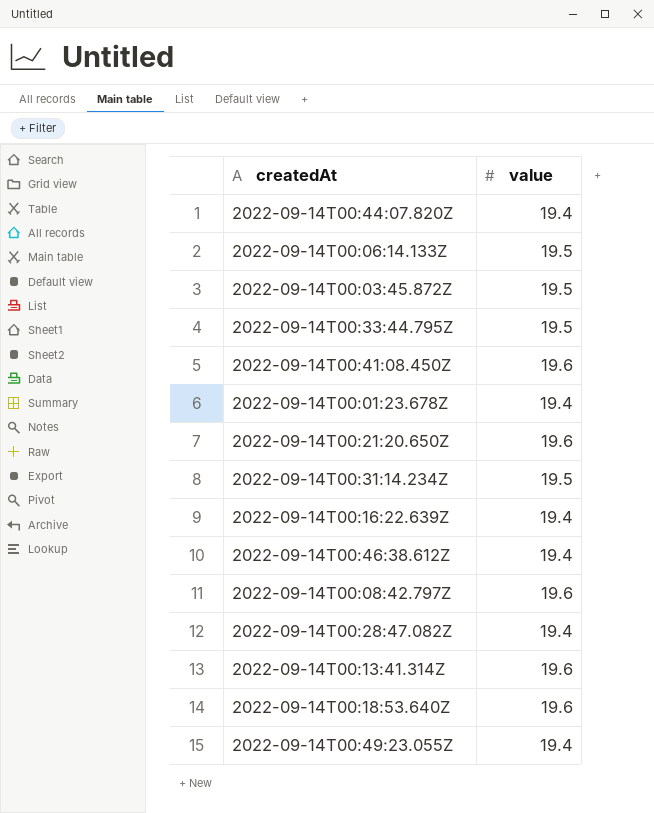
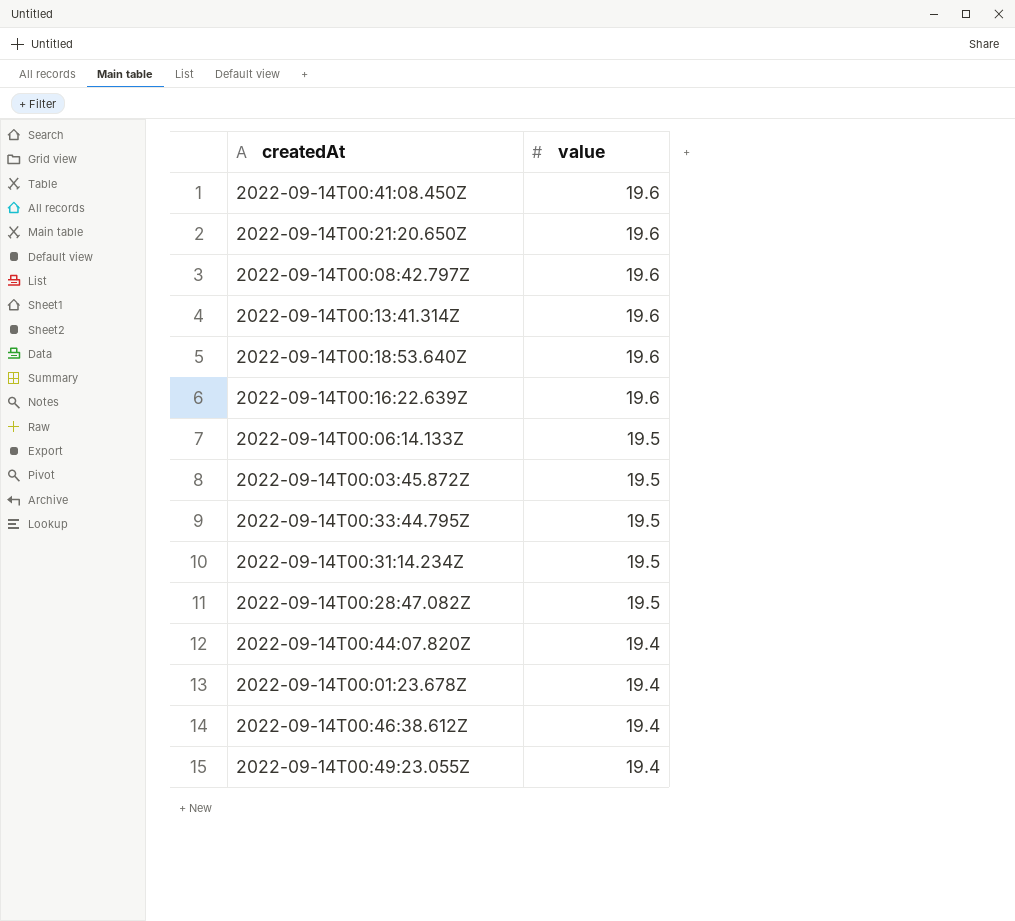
row order: none -> value descending
2022-09-14T00:16:22.639Z | value: 19.4 -> 19.6
2022-09-14T00:28:47.082Z | value: 19.4 -> 19.5

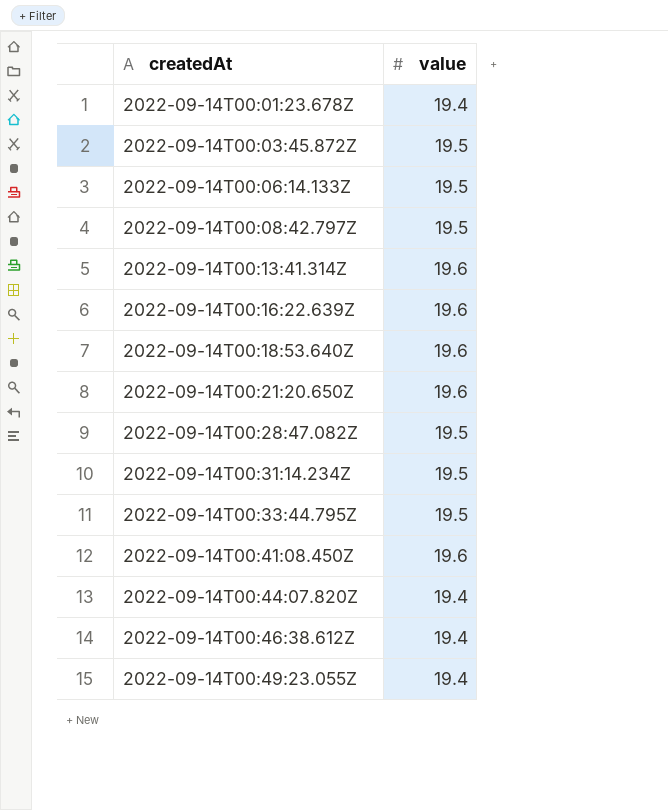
row order: value descending -> createdAt ascending
2022-09-14T00:08:42.797Z | value: 19.6 -> 19.5

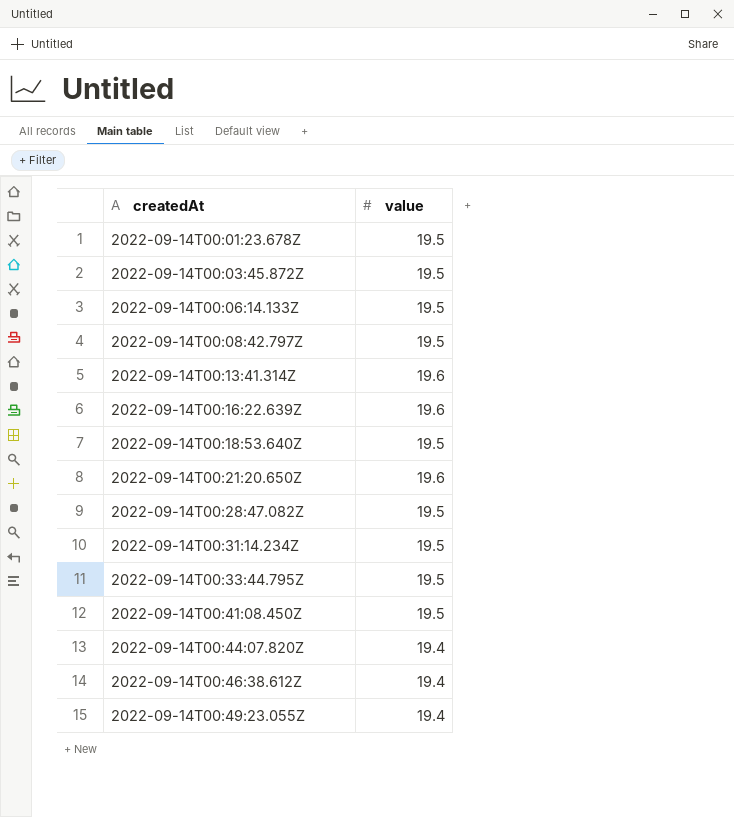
2022-09-14T00:01:23.678Z | value: 19.4 -> 19.5
2022-09-14T00:18:53.640Z | value: 19.6 -> 19.5
2022-09-14T00:41:08.450Z | value: 19.6 -> 19.5

